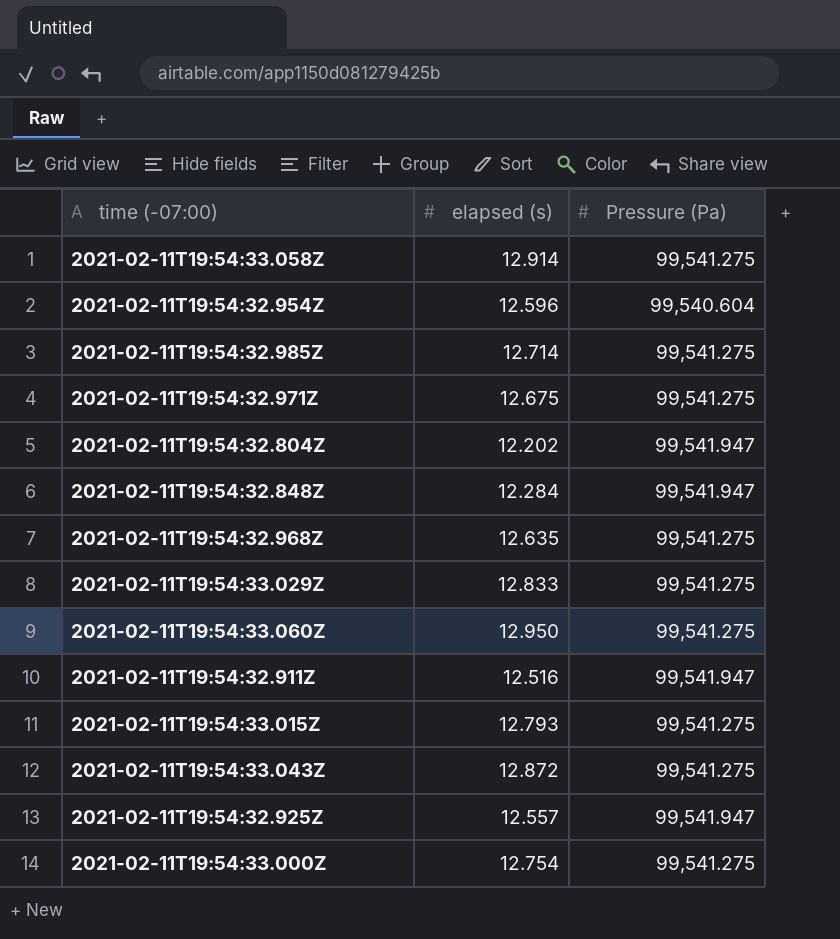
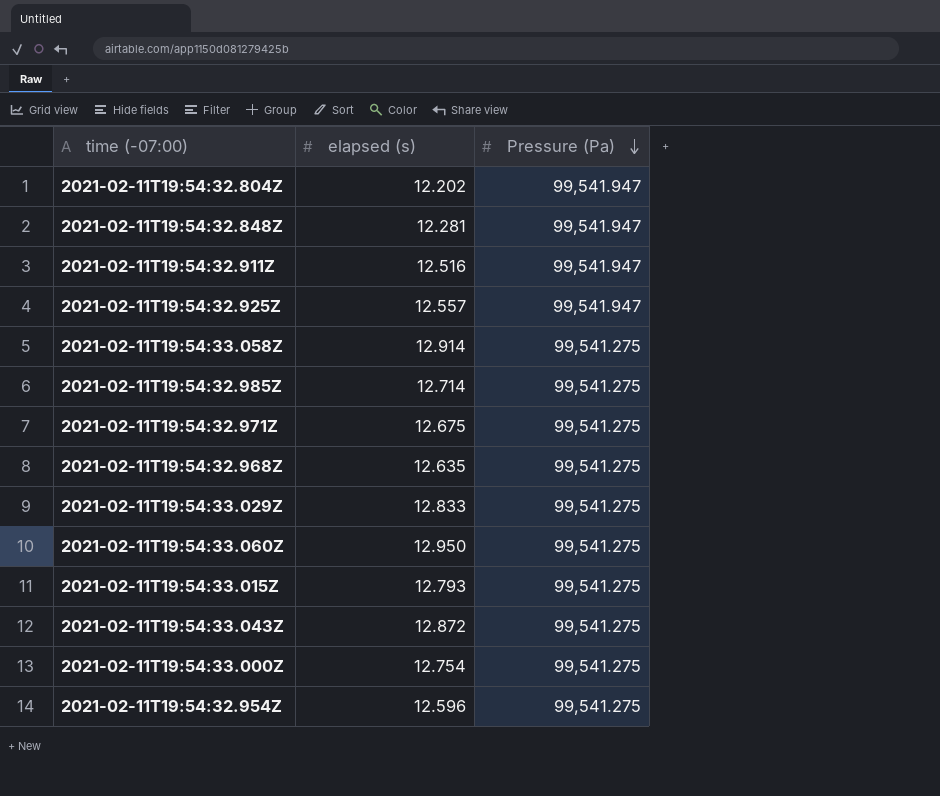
row order: none -> Pressure (Pa) descending
2021-02-11T19:54:32.848Z | elapsed (s): 12.284 -> 12.281
2021-02-11T19:54:32.954Z | Pressure (Pa): 99,540.604 -> 99,541.275

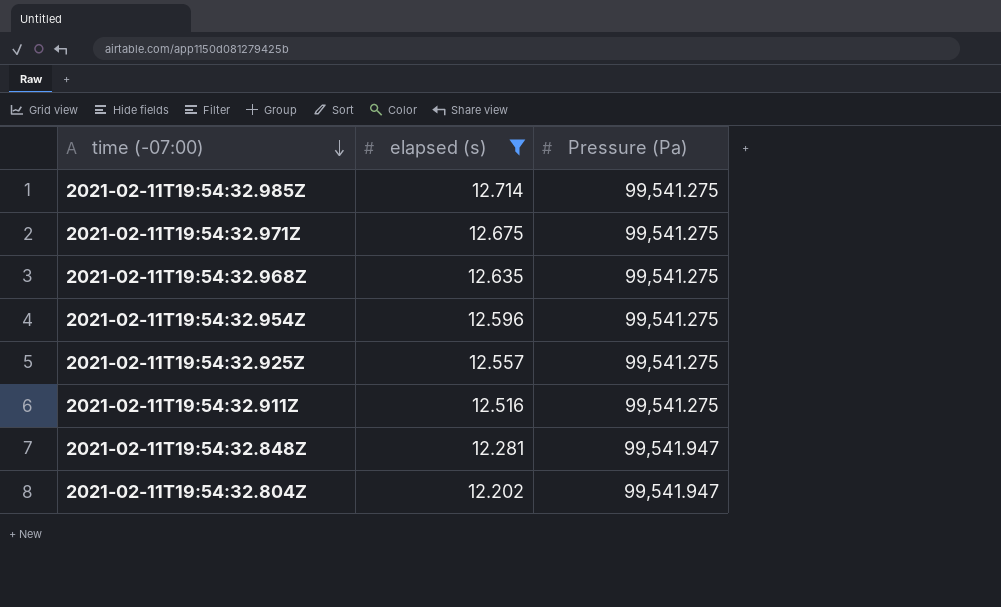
filter: none -> elapsed (s) <= 12.714
row order: Pressure (Pa) descending -> time (-07:00) descending
2021-02-11T19:54:32.925Z | Pressure (Pa): 99,541.947 -> 99,541.275
2021-02-11T19:54:32.911Z | Pressure (Pa): 99,541.947 -> 99,541.275

